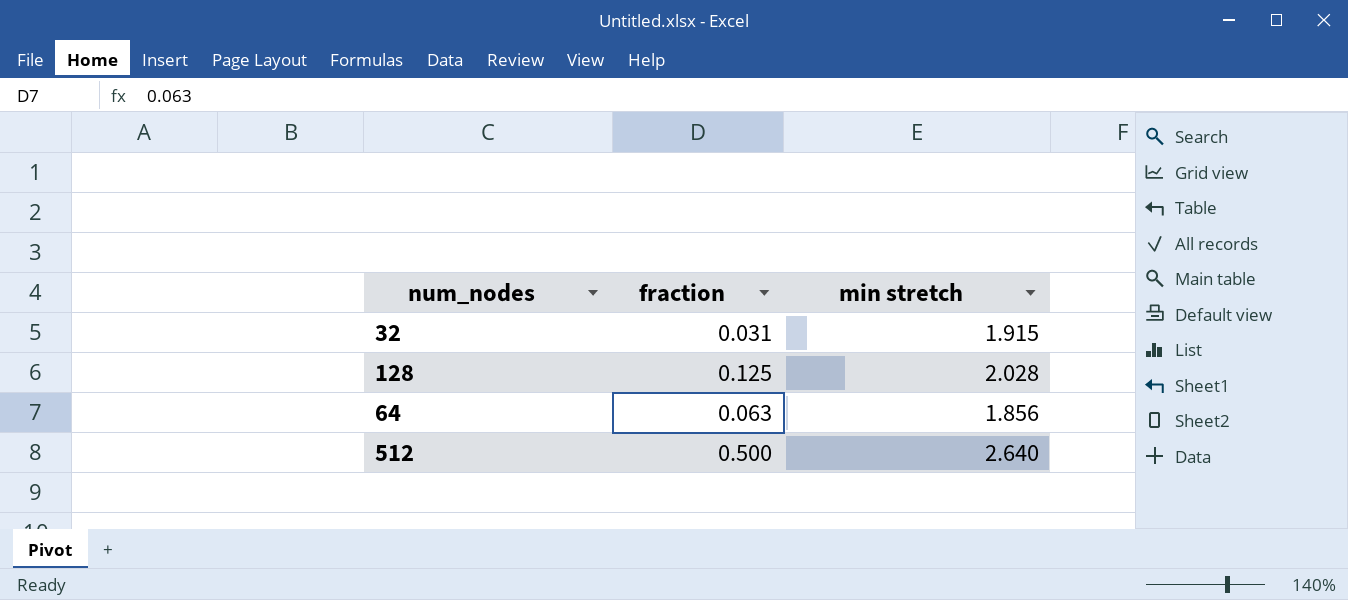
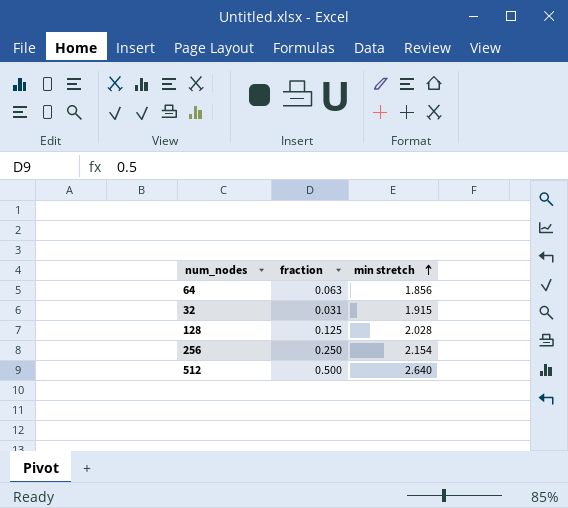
row order: none -> min stretch ascending
row 256: none -> 0.250 | 2.154

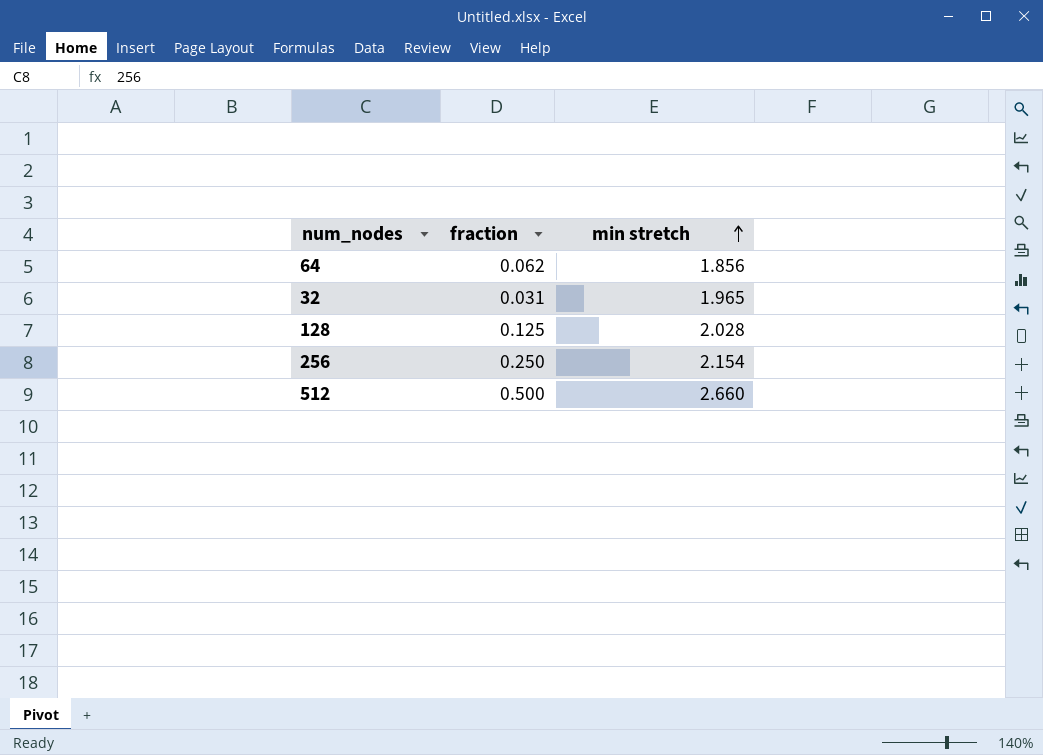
64 | fraction: 0.063 -> 0.062
32 | min stretch: 1.915 -> 1.965
512 | min stretch: 2.640 -> 2.660

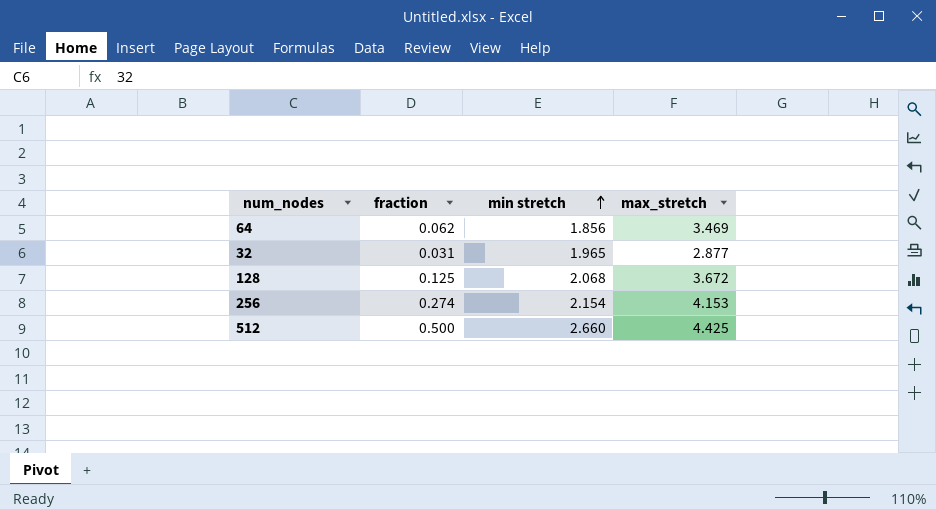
column max_stretch | position: none -> 4
128 | min stretch: 2.028 -> 2.068
256 | fraction: 0.250 -> 0.274

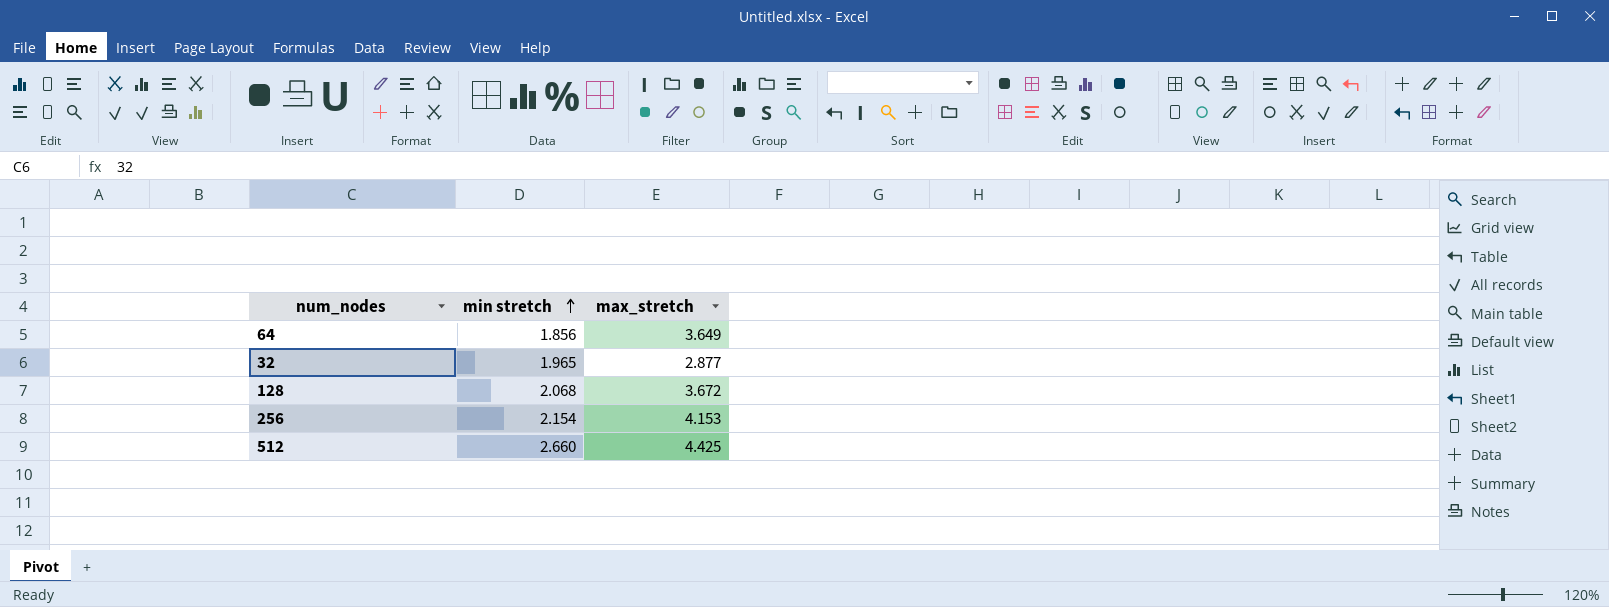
column fraction | position: 2 -> none
64 | max_stretch: 3.469 -> 3.649

